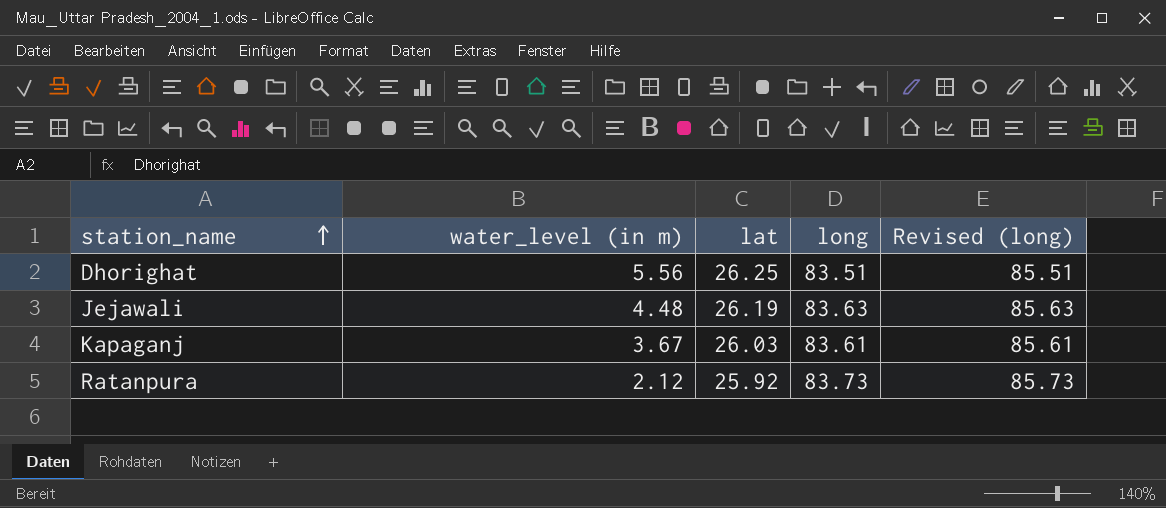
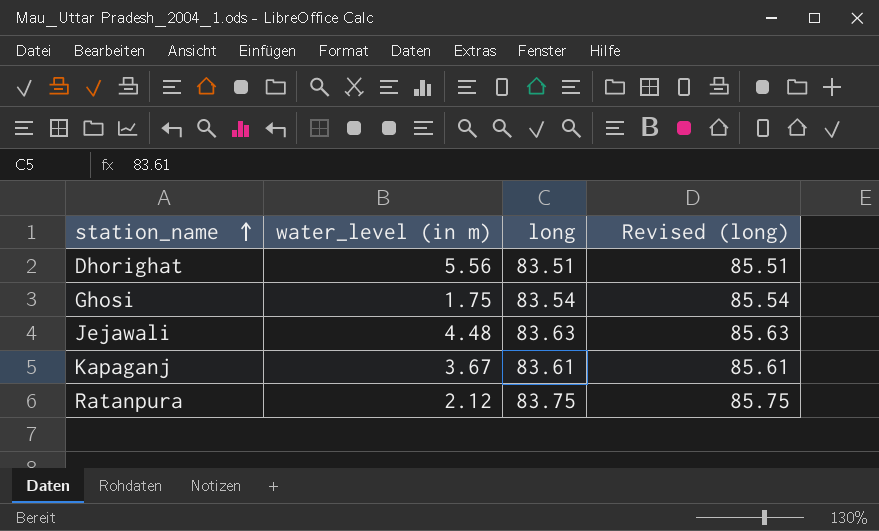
column lat | position: 3 -> none
row Ghosi: none -> 1.75 | 83.54 | 85.54
Ratanpura | long: 83.73 -> 83.75
Ratanpura | Revised (long): 85.73 -> 85.75

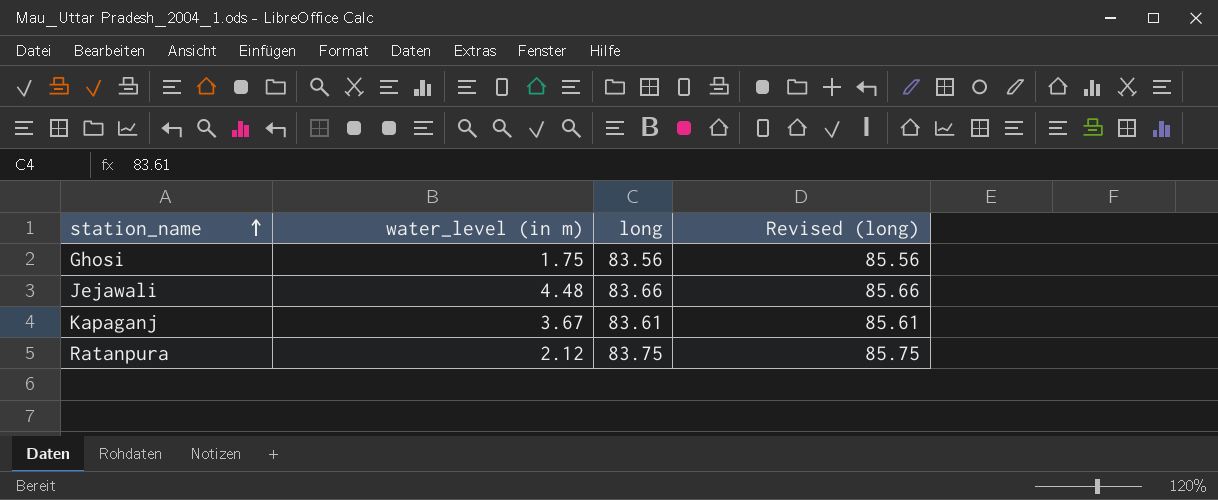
row Dhorighat: 5.56 | 83.51 | 85.51 -> none
Ghosi | long: 83.54 -> 83.56
Ghosi | Revised (long): 85.54 -> 85.56
Jejawali | long: 83.63 -> 83.66
Jejawali | Revised (long): 85.63 -> 85.66

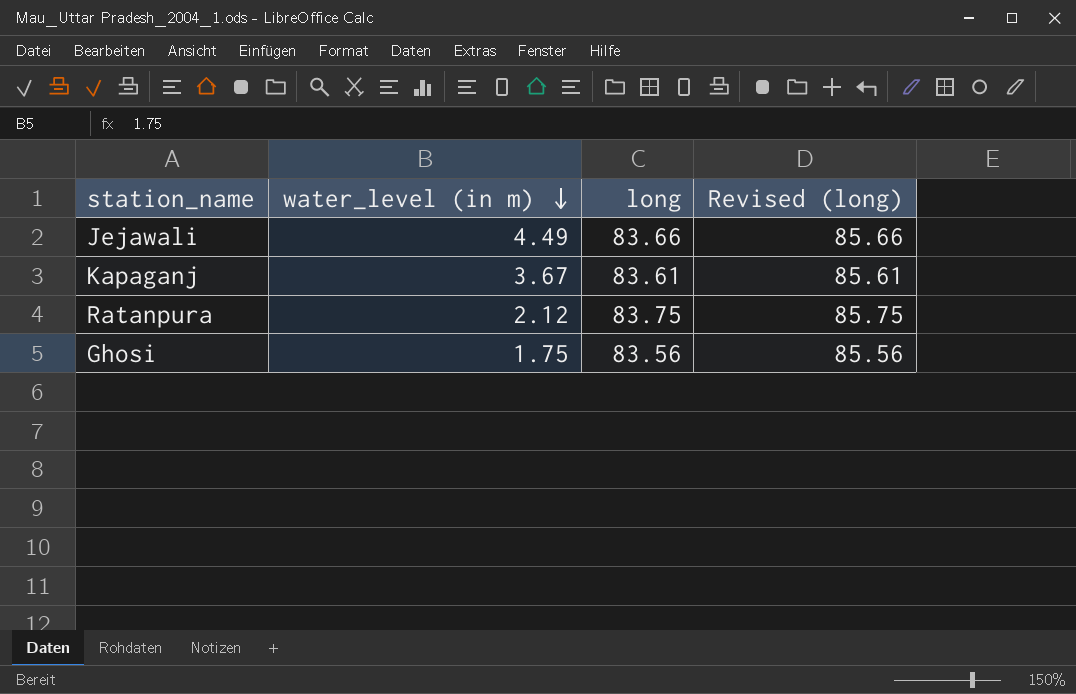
row order: station_name ascending -> water_level (in m) descending
Jejawali | water_level (in m): 4.48 -> 4.49

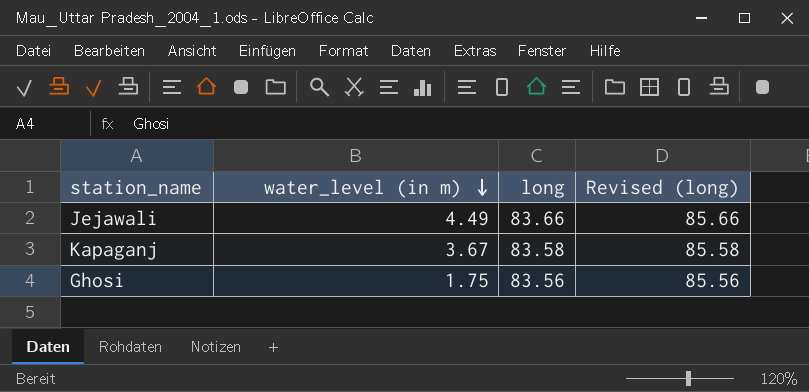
row Ratanpura: 2.12 | 83.75 | 85.75 -> none
Kapaganj | long: 83.61 -> 83.58
Kapaganj | Revised (long): 85.61 -> 85.58

